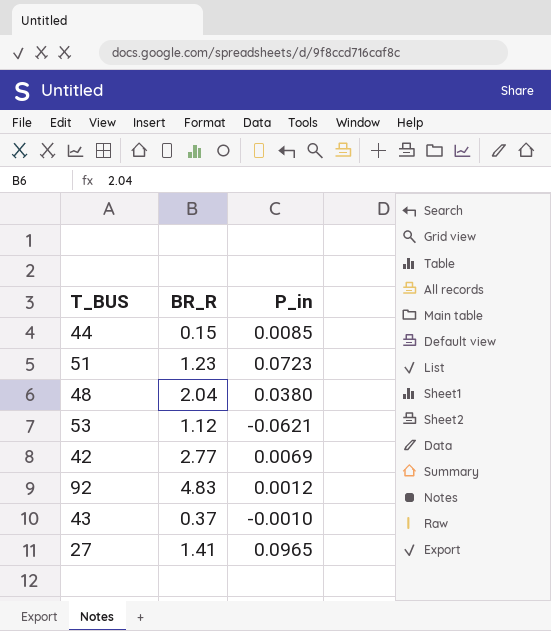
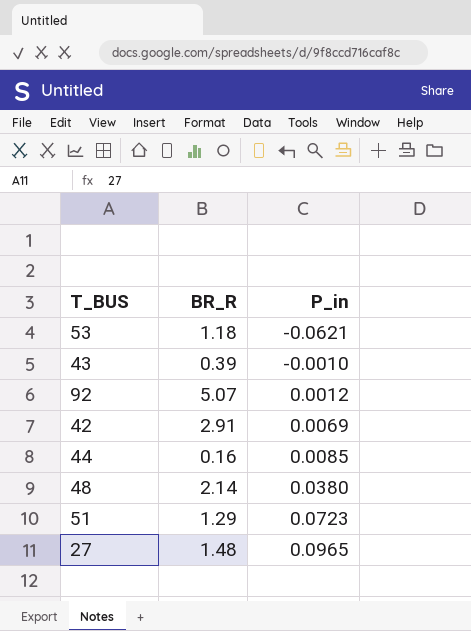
row order: none -> P_in ascending
53 | BR_R: 1.12 -> 1.18
43 | BR_R: 0.37 -> 0.39
92 | BR_R: 4.83 -> 5.07
42 | BR_R: 2.77 -> 2.91
44 | BR_R: 0.15 -> 0.16
48 | BR_R: 2.04 -> 2.14
51 | BR_R: 1.23 -> 1.29
27 | BR_R: 1.41 -> 1.48

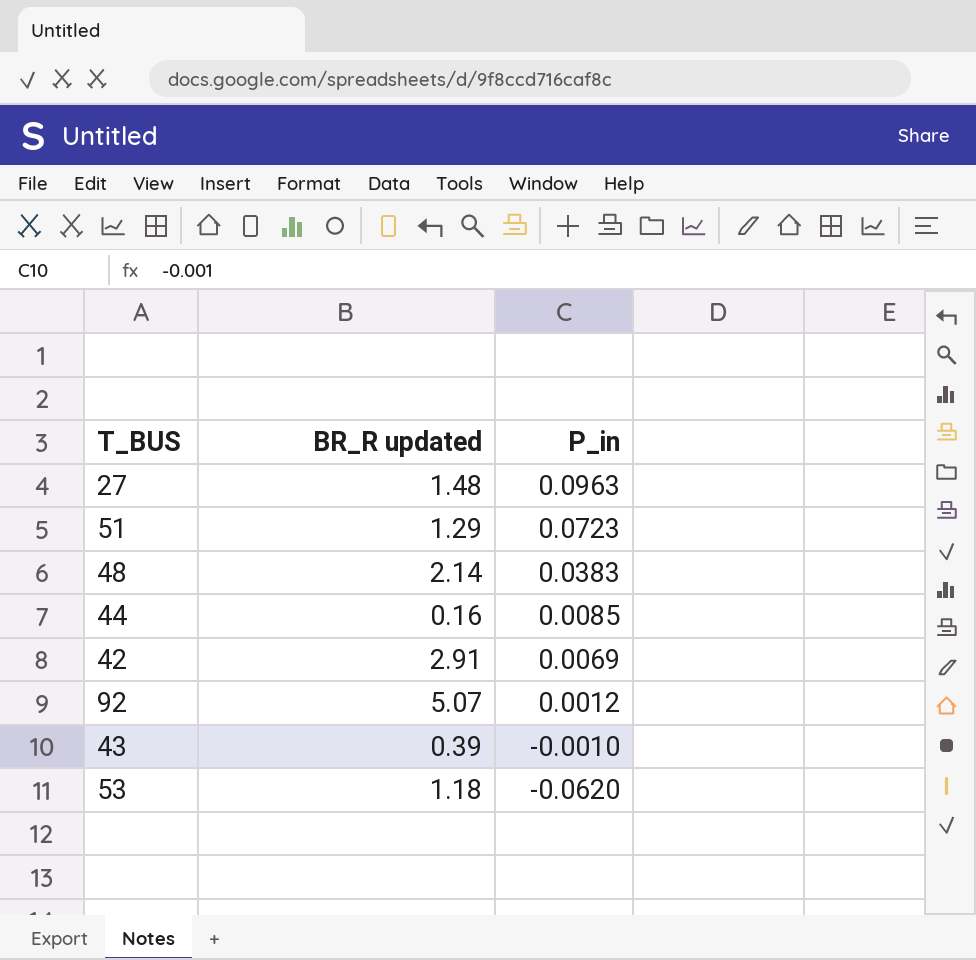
row order: P_in ascending -> P_in descending
column name: BR_R -> BR_R updated
27 | P_in: 0.0965 -> 0.0963
48 | P_in: 0.0380 -> 0.0383
53 | P_in: -0.0621 -> -0.0620

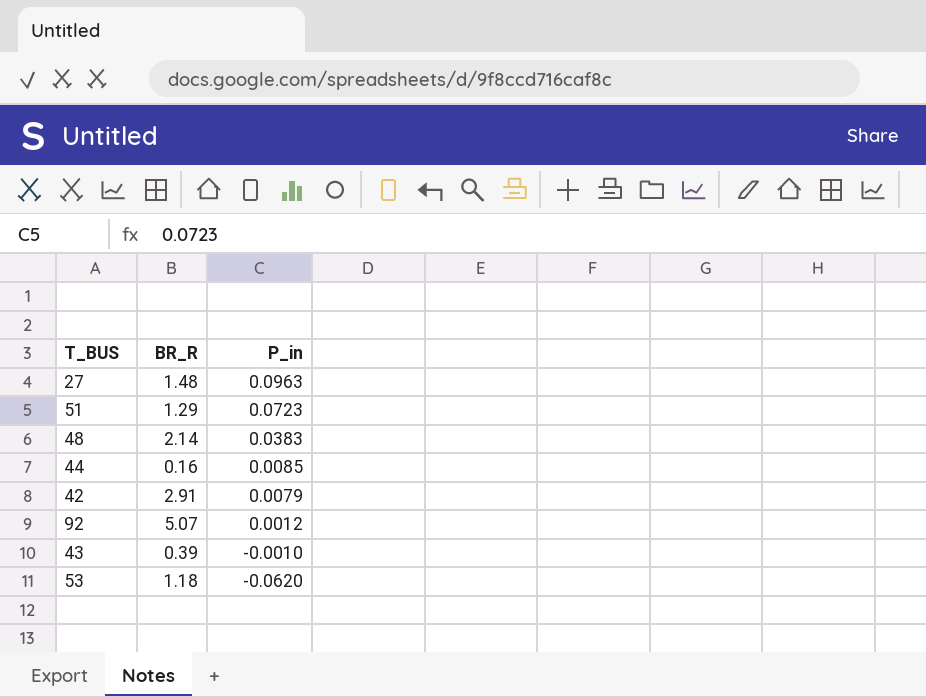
column name: BR_R updated -> BR_R
42 | P_in: 0.0069 -> 0.0079

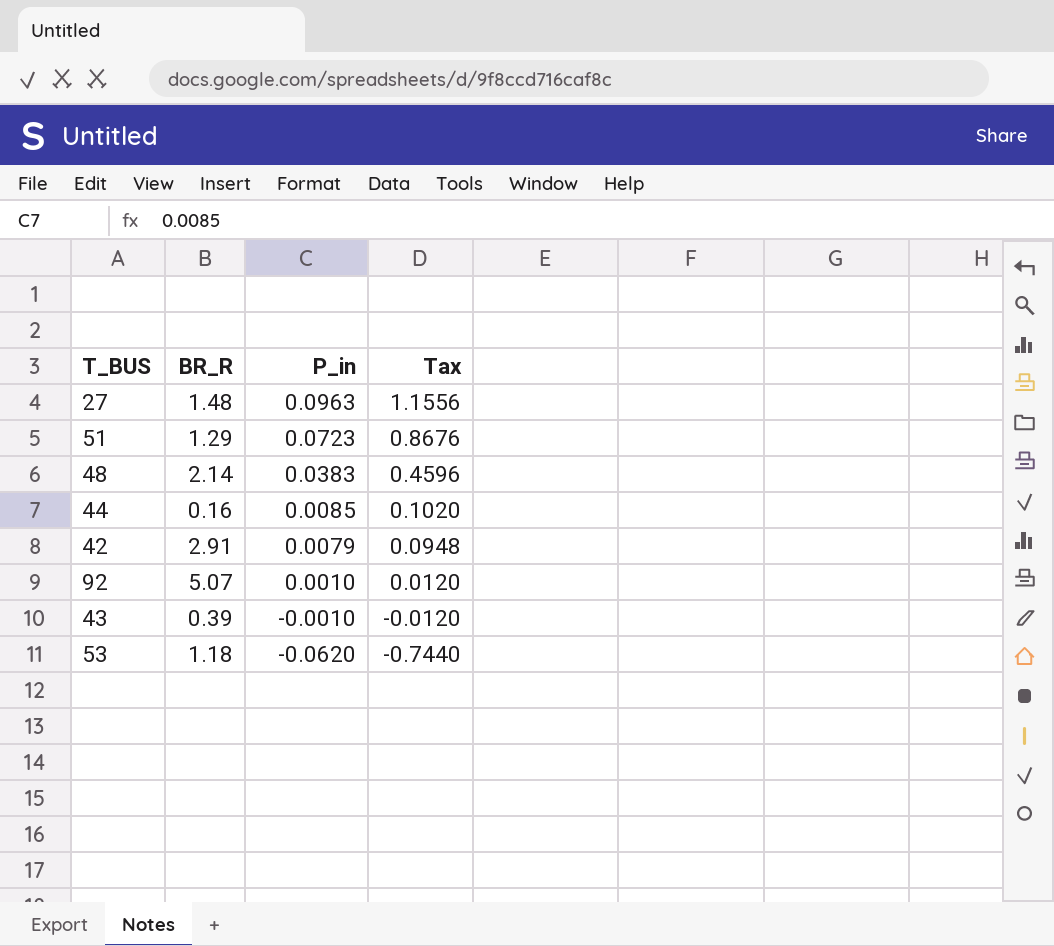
column Tax | formula: none -> [P_in] * 12
92 | P_in: 0.0012 -> 0.0010

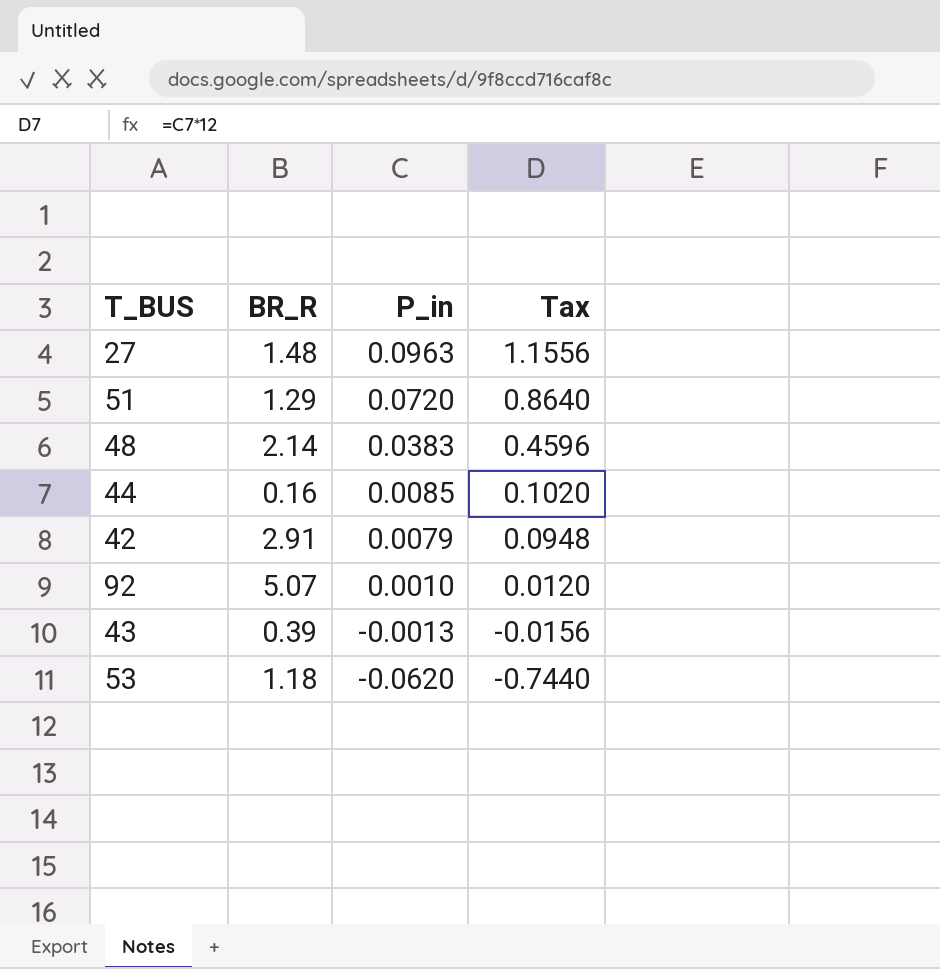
51 | P_in: 0.0723 -> 0.0720
51 | Tax: 0.8676 -> 0.8640
43 | P_in: -0.0010 -> -0.0013
43 | Tax: -0.0120 -> -0.0156

